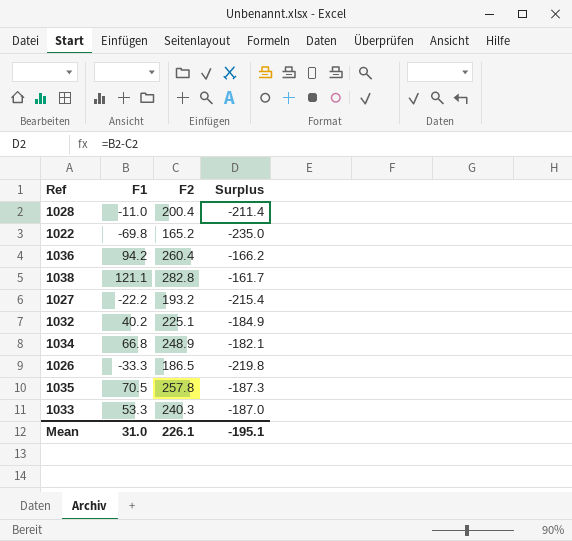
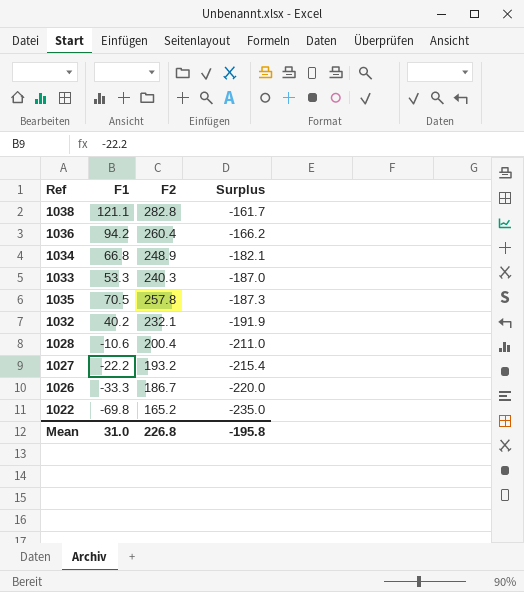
row order: none -> Surplus descending
1032 | F2: 225.1 -> 232.1
1032 | Surplus: -184.9 -> -191.9
1028 | F1: -11.0 -> -10.6
1028 | Surplus: -211.4 -> -211.0
1026 | F2: 186.5 -> 186.7
1026 | Surplus: -219.8 -> -220.0
Mean | F2: 226.1 -> 226.8
Mean | Surplus: -195.1 -> -195.8

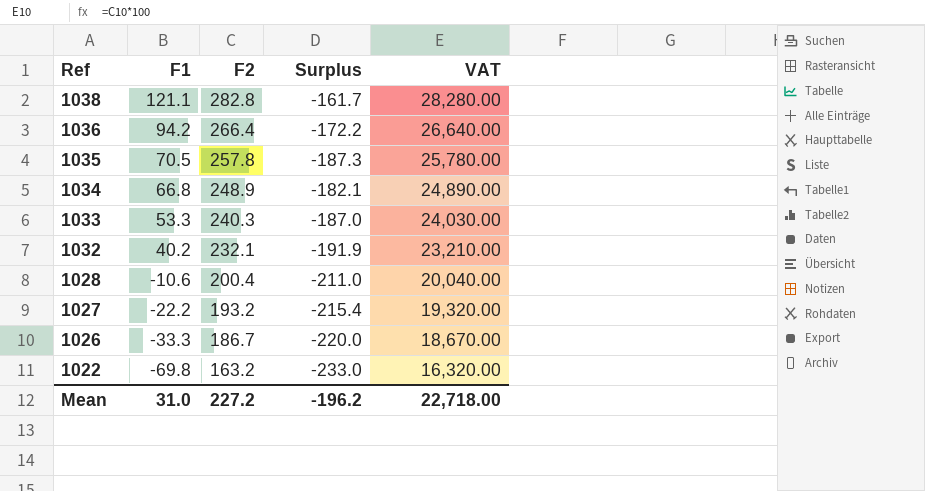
row order: Surplus descending -> Ref descending
column VAT | formula: none -> [F2] * 100
1036 | F2: 260.4 -> 266.4
1036 | Surplus: -166.2 -> -172.2
1022 | F2: 165.2 -> 163.2
1022 | Surplus: -235.0 -> -233.0
Mean | F2: 226.8 -> 227.2
Mean | Surplus: -195.8 -> -196.2

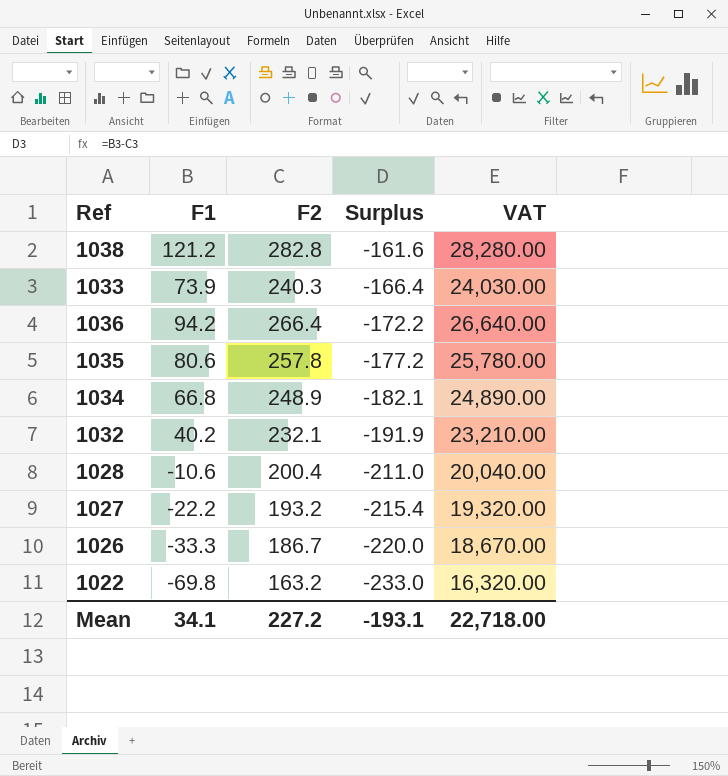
row order: Ref descending -> Surplus descending
1038 | F1: 121.1 -> 121.2
1038 | Surplus: -161.7 -> -161.6
1033 | F1: 53.3 -> 73.9
1033 | Surplus: -187.0 -> -166.4
1035 | F1: 70.5 -> 80.6
1035 | Surplus: -187.3 -> -177.2
Mean | F1: 31.0 -> 34.1
Mean | Surplus: -196.2 -> -193.1

